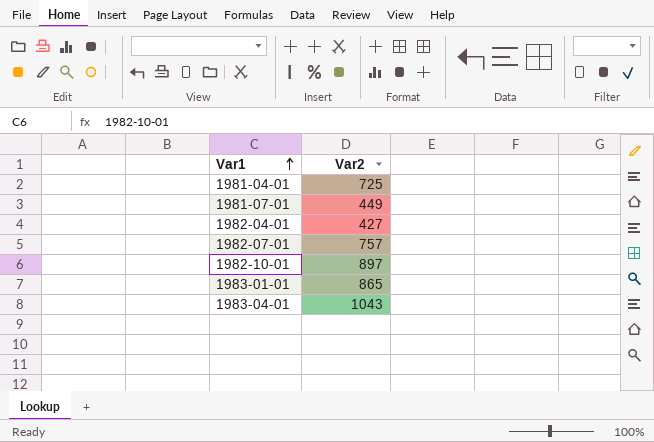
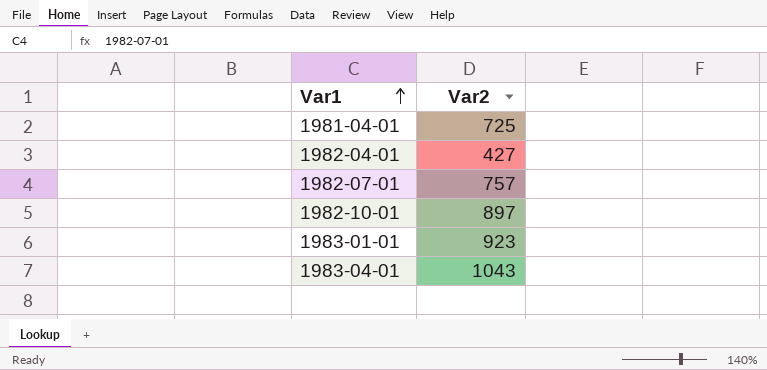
row 1981-07-01: 449 -> none
1983-01-01 | Var2: 865 -> 923

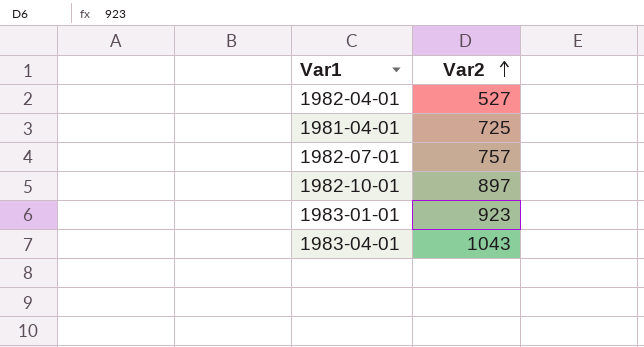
row order: Var1 ascending -> Var2 ascending
1982-04-01 | Var2: 427 -> 527

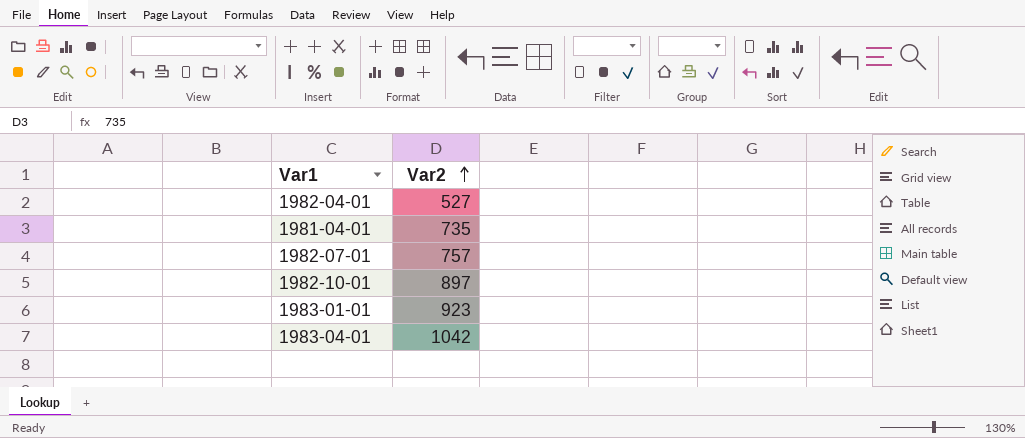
1981-04-01 | Var2: 725 -> 735
1983-04-01 | Var2: 1043 -> 1042

